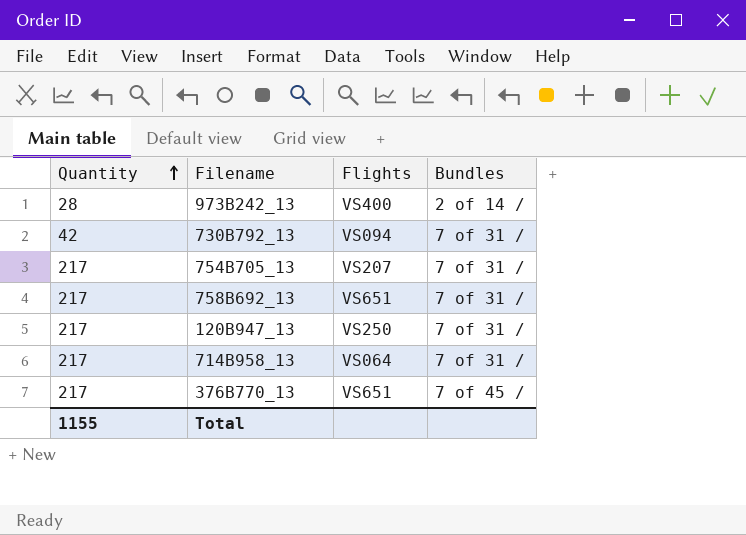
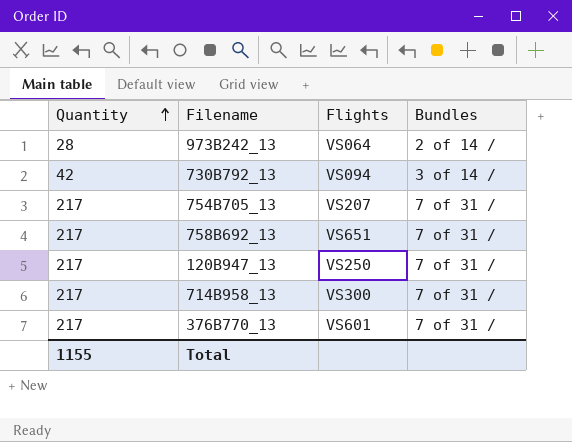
973B242_13 | Flights: VS400 -> VS064
730B792_13 | Bundles: 7 of 31 / -> 3 of 14 /
714B958_13 | Flights: VS064 -> VS300
376B770_13 | Flights: VS651 -> VS601
376B770_13 | Bundles: 7 of 45 / -> 7 of 31 /

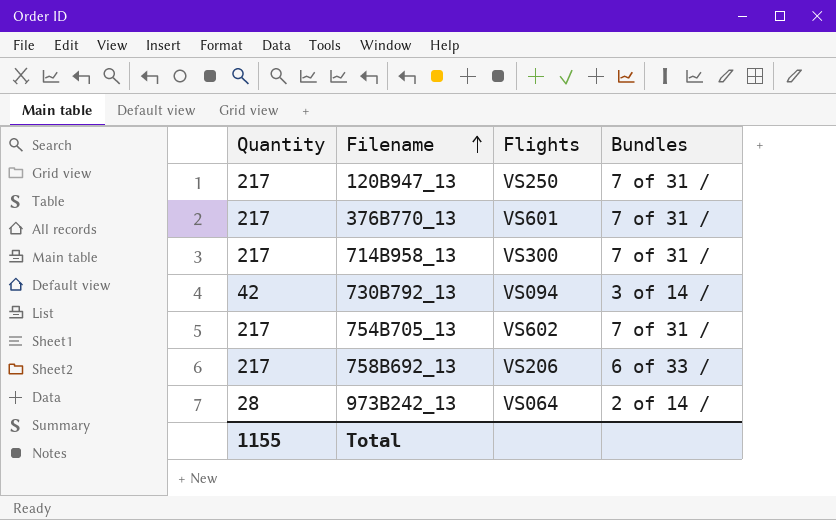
row order: Quantity ascending -> Filename ascending
754B705_13 | Flights: VS207 -> VS602
758B692_13 | Flights: VS651 -> VS206
758B692_13 | Bundles: 7 of 31 / -> 6 of 33 /

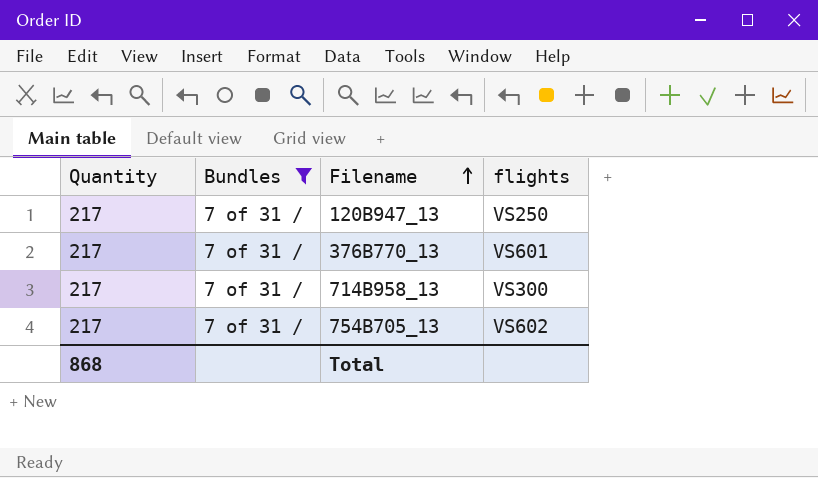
filter: none -> Bundles = 7 of 31 /
column Bundles | position: 4 -> 2
column name: Flights -> flights
Total | Quantity: 1155 -> 868

